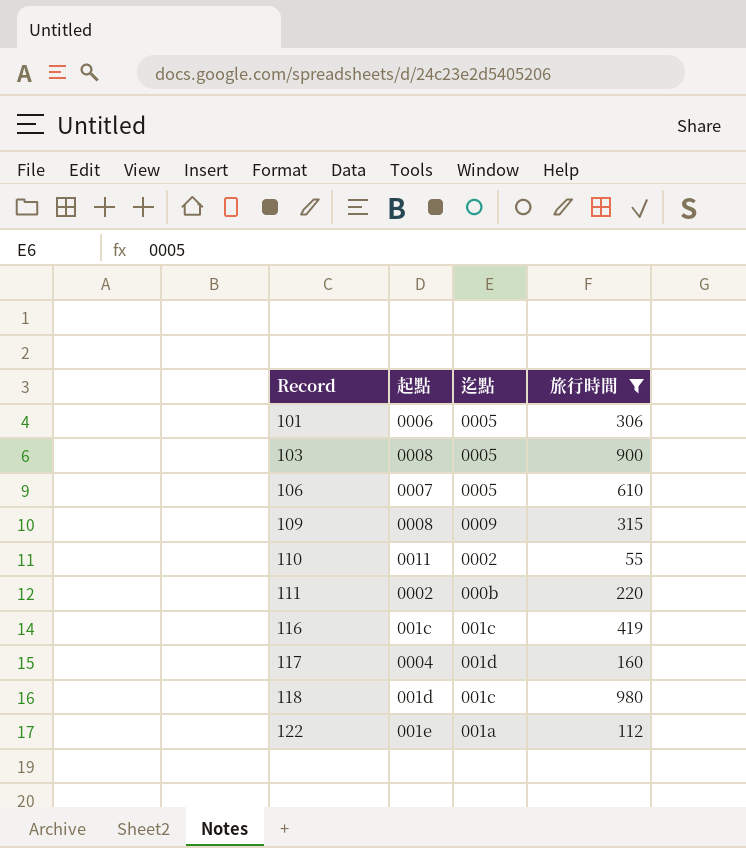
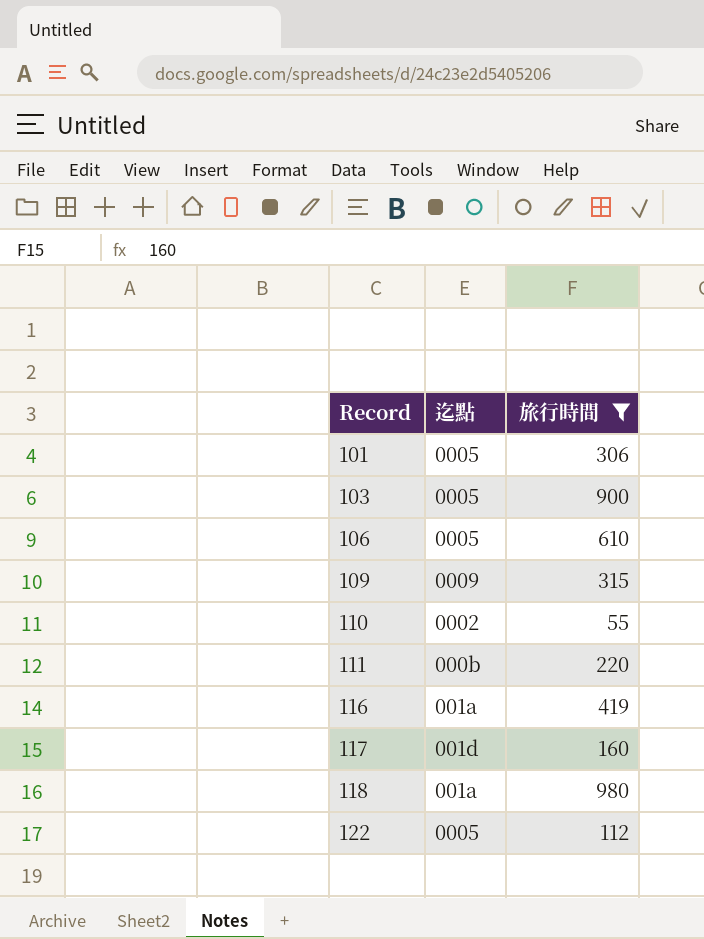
column 起點 | position: 2 -> none
116 | 迄點: 001c -> 001a
118 | 迄點: 001c -> 001a
122 | 迄點: 001a -> 0005

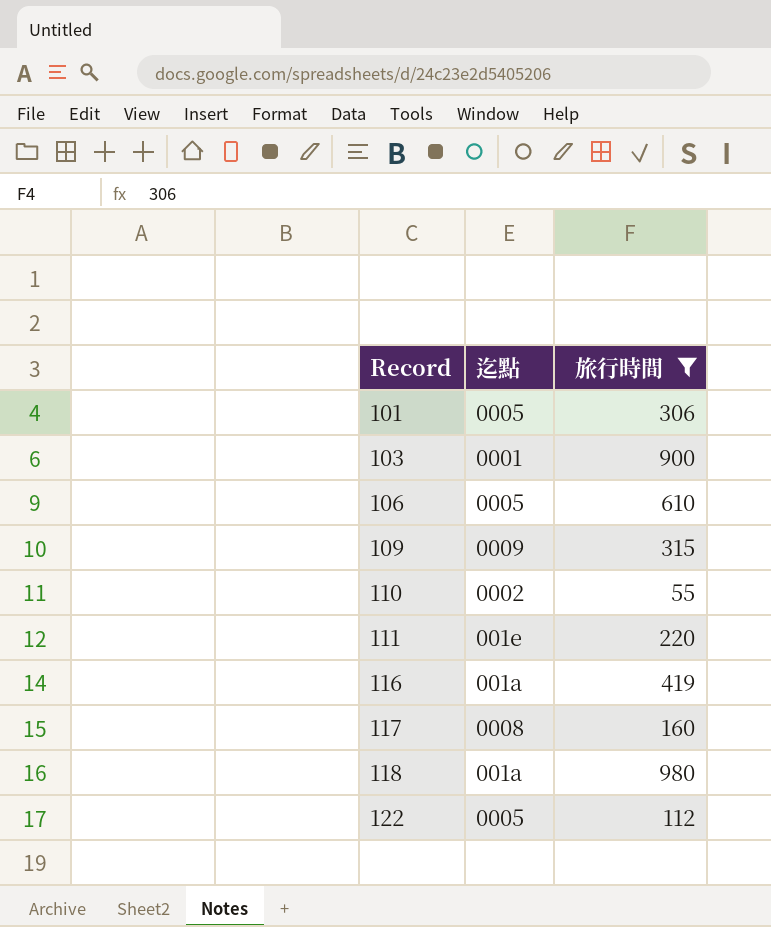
103 | 迄點: 0005 -> 0001
111 | 迄點: 000b -> 001e
117 | 迄點: 001d -> 0008

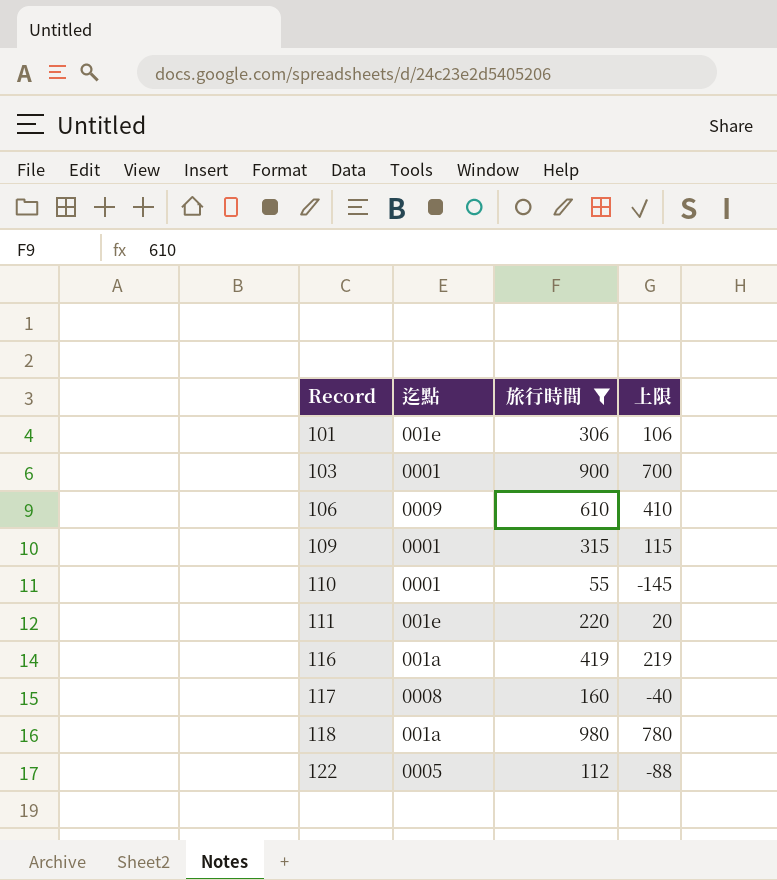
column 上限 | formula: none -> [旅行時間] - 200
101 | 迄點: 0005 -> 001e
106 | 迄點: 0005 -> 0009
109 | 迄點: 0009 -> 0001
110 | 迄點: 0002 -> 0001

